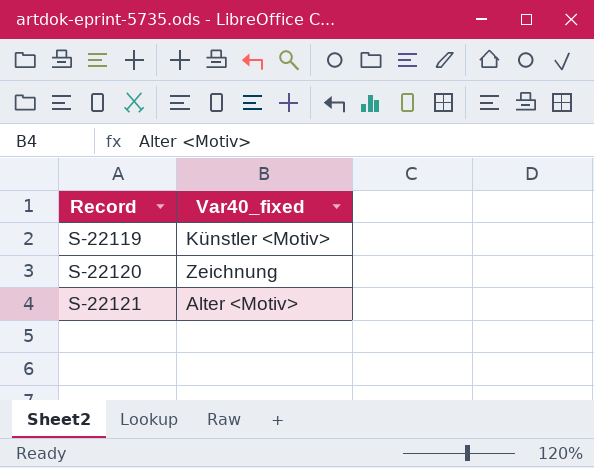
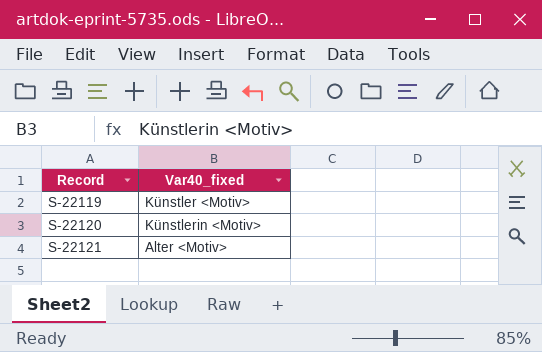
S-22120 | Var40_fixed: Zeichnung -> Künstlerin <Motiv>

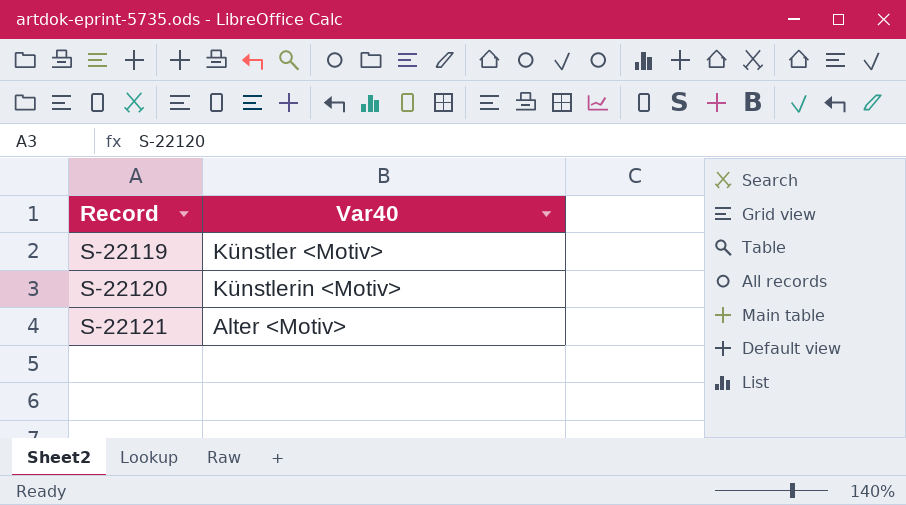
column name: Var40_fixed -> Var40

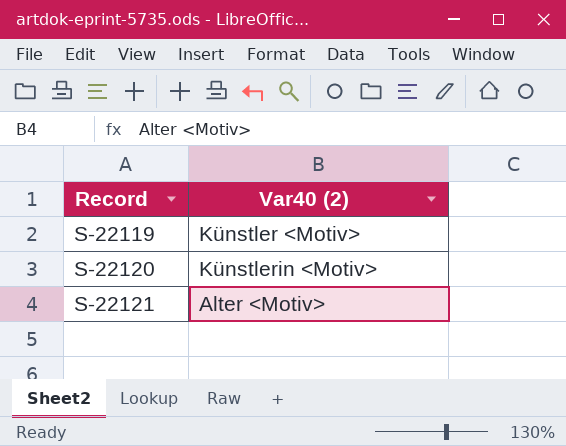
column name: Var40 -> Var40 (2)

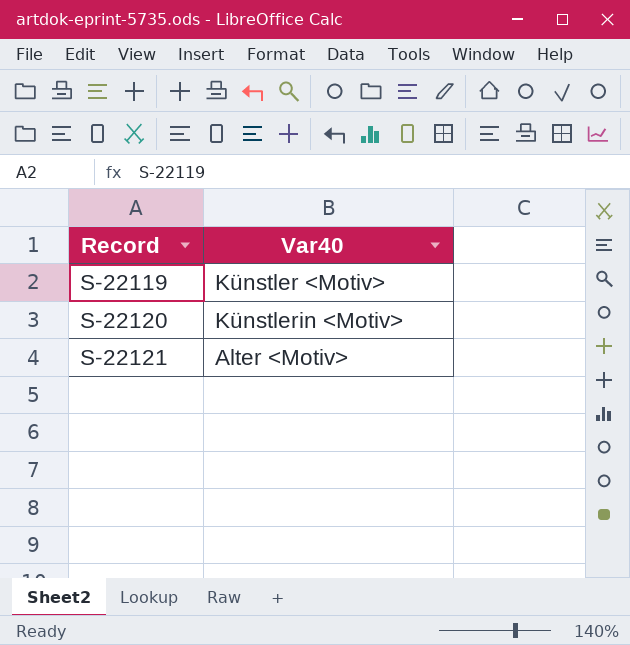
column name: Var40 (2) -> Var40

